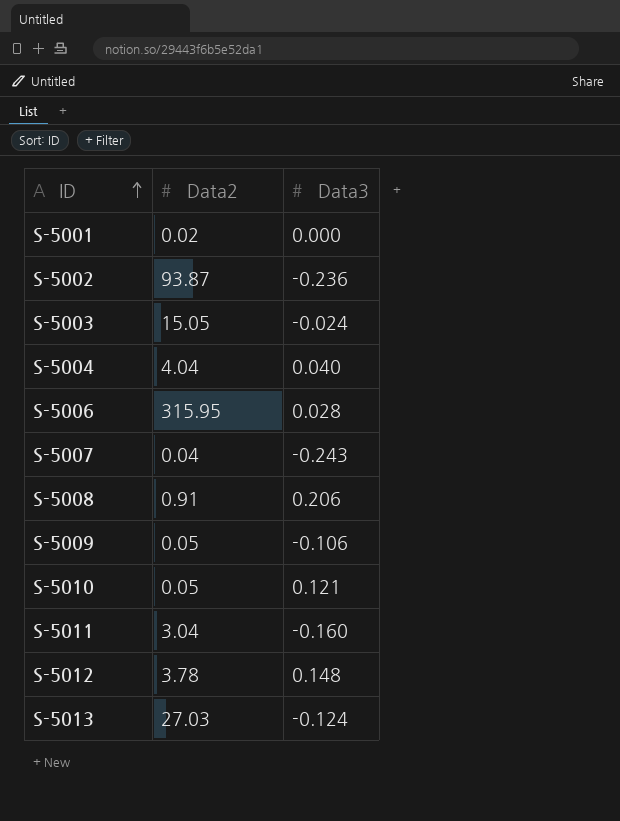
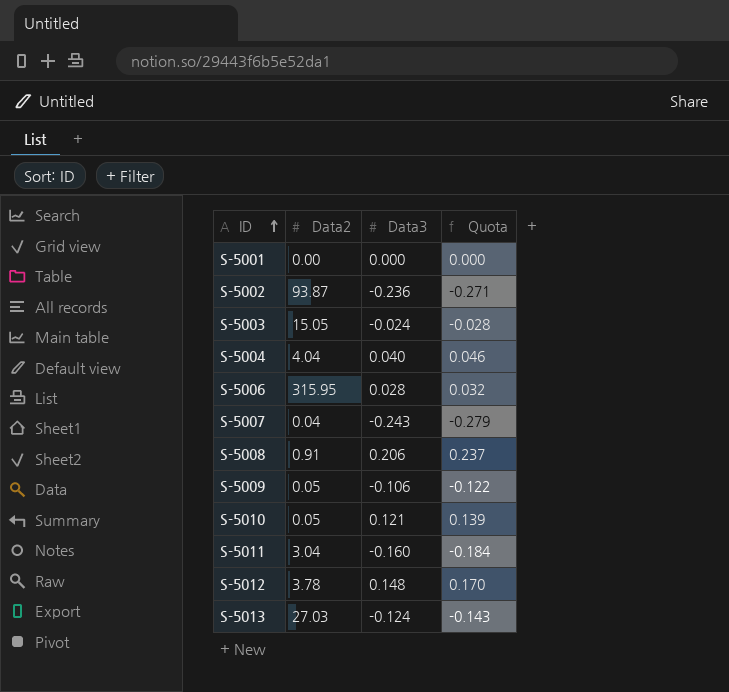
column Quota | formula: none -> [Data3] * 1.15
S-5001 | Data2: 0.02 -> 0.00

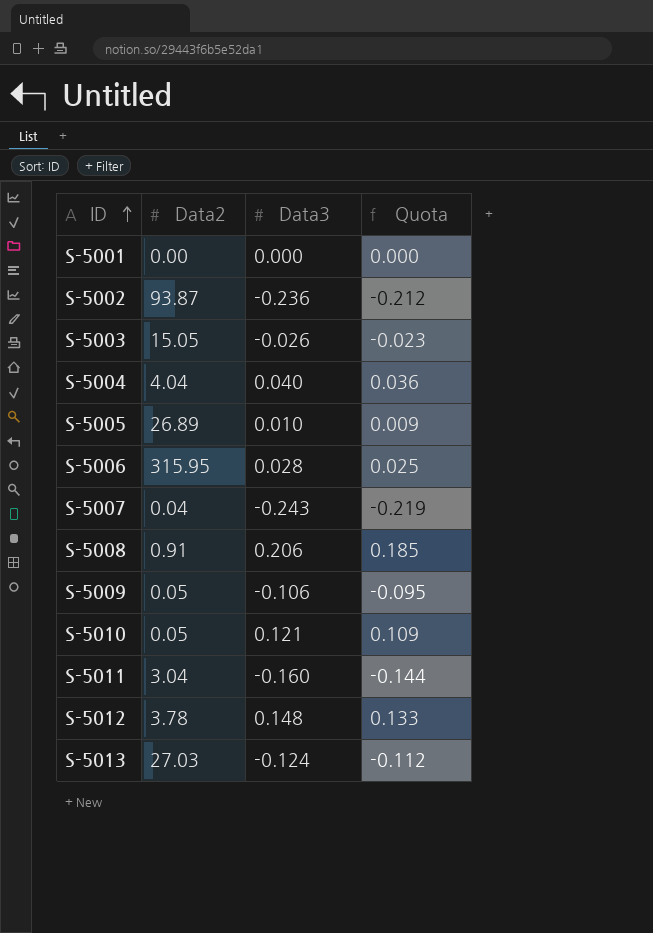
column Quota | formula: [Data3] * 1.15 -> [Data3] * 0.9
S-5003 | Data3: -0.024 -> -0.026
row S-5005: none -> 26.89 | 0.010 | 0.009

